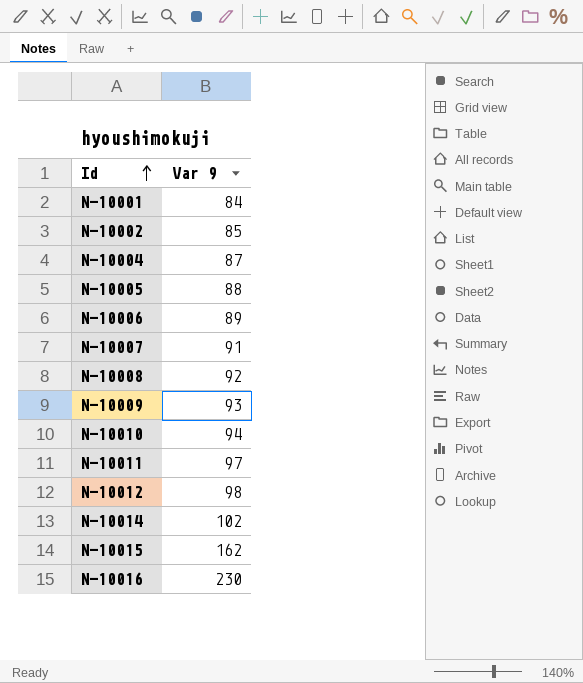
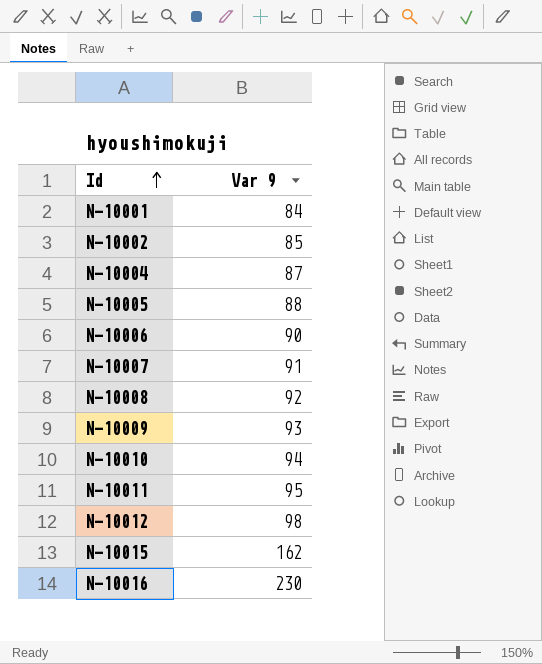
row N-10014: 102 -> none
N-10006 | Var 9: 89 -> 90
N-10011 | Var 9: 97 -> 95

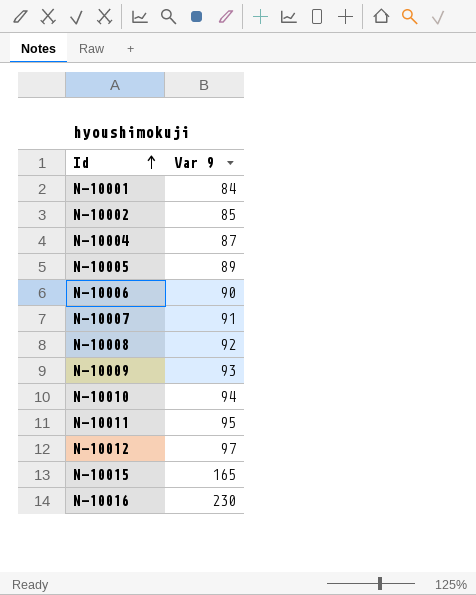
N-10005 | Var 9: 88 -> 89
N-10012 | Var 9: 98 -> 97
N-10015 | Var 9: 162 -> 165

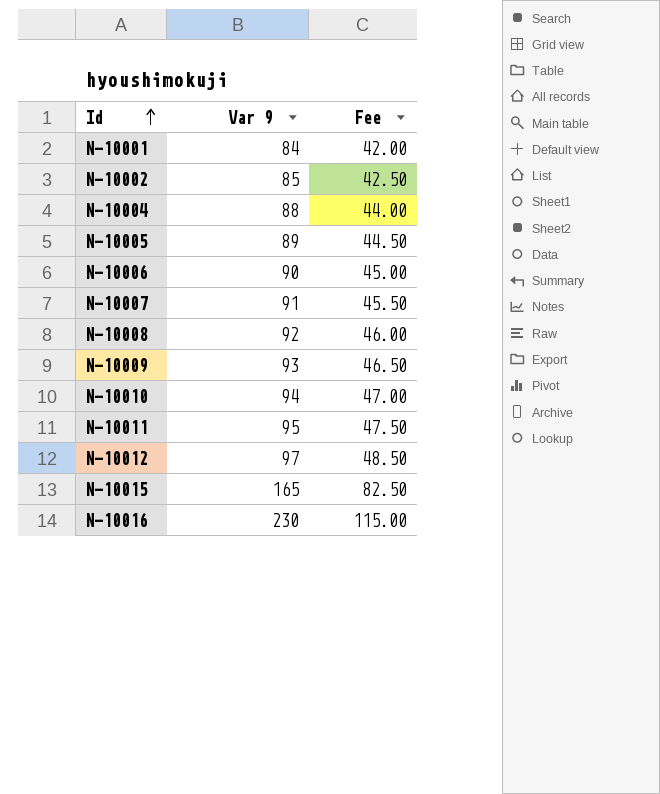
column Fee | formula: none -> [Var 9] * 0.5
N-10004 | Var 9: 87 -> 88

